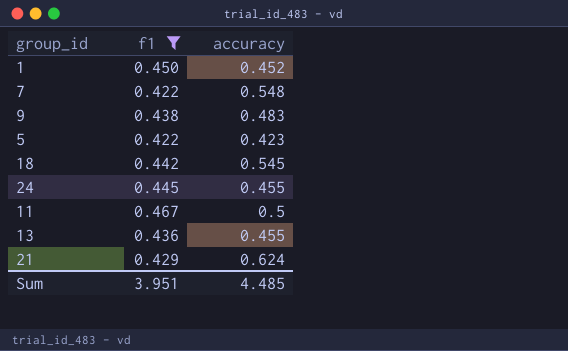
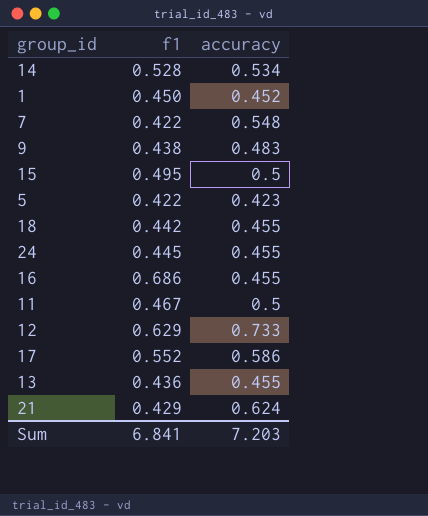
filter: f1 <= 0.467 -> none
18 | accuracy: 0.545 -> 0.455
Sum | f1: 3.951 -> 6.841
Sum | accuracy: 4.485 -> 7.203

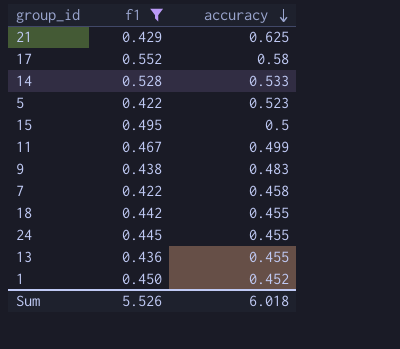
filter: none -> f1 <= 0.552
row order: none -> accuracy descending
21 | accuracy: 0.624 -> 0.625
17 | accuracy: 0.586 -> 0.58
14 | accuracy: 0.534 -> 0.533
5 | accuracy: 0.423 -> 0.523
11 | accuracy: 0.5 -> 0.499
7 | accuracy: 0.548 -> 0.458
Sum | f1: 6.841 -> 5.526
Sum | accuracy: 7.203 -> 6.018

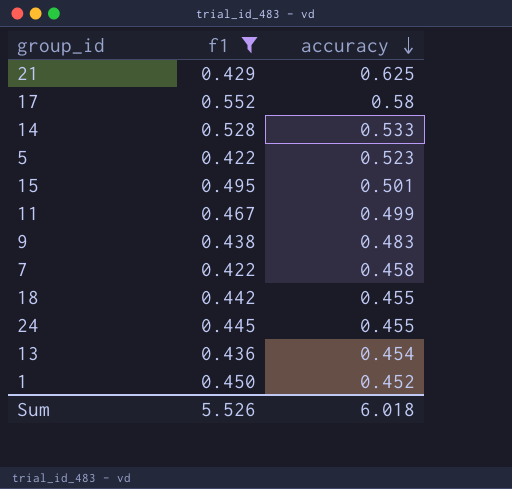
15 | accuracy: 0.5 -> 0.501
13 | accuracy: 0.455 -> 0.454

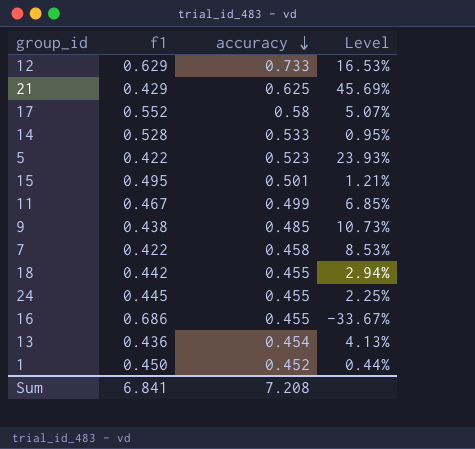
filter: f1 <= 0.552 -> none
column Level | formula: none -> ([accuracy] - [f1]) / [f1]
9 | accuracy: 0.483 -> 0.485
Sum | f1: 5.526 -> 6.841
Sum | accuracy: 6.018 -> 7.208

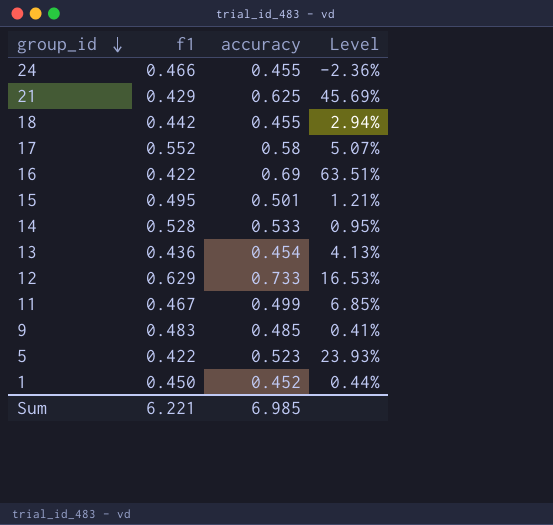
row order: accuracy descending -> group_id descending
row 7: 0.422 | 0.458 | 8.53% -> none
24 | f1: 0.445 -> 0.466
24 | Level: 2.25% -> -2.36%
16 | f1: 0.686 -> 0.422
16 | accuracy: 0.455 -> 0.69
16 | Level: -33.67% -> 63.51%
9 | f1: 0.438 -> 0.483
9 | Level: 10.73% -> 0.41%
Sum | f1: 6.841 -> 6.221
Sum | accuracy: 7.208 -> 6.985

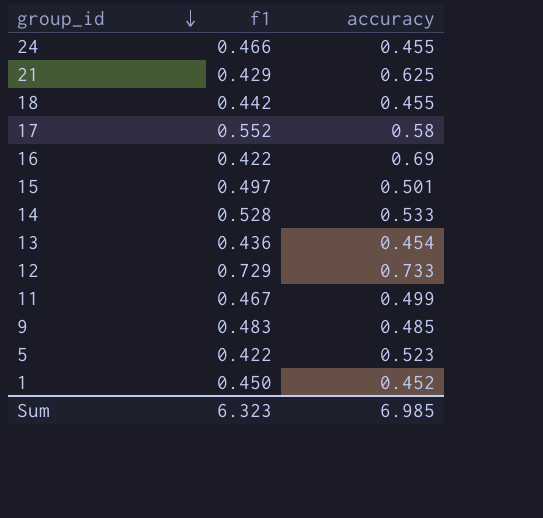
column Level | formula: ([accuracy] - [f1]) / [f1] -> none
15 | f1: 0.495 -> 0.497
12 | f1: 0.629 -> 0.729
Sum | f1: 6.221 -> 6.323

